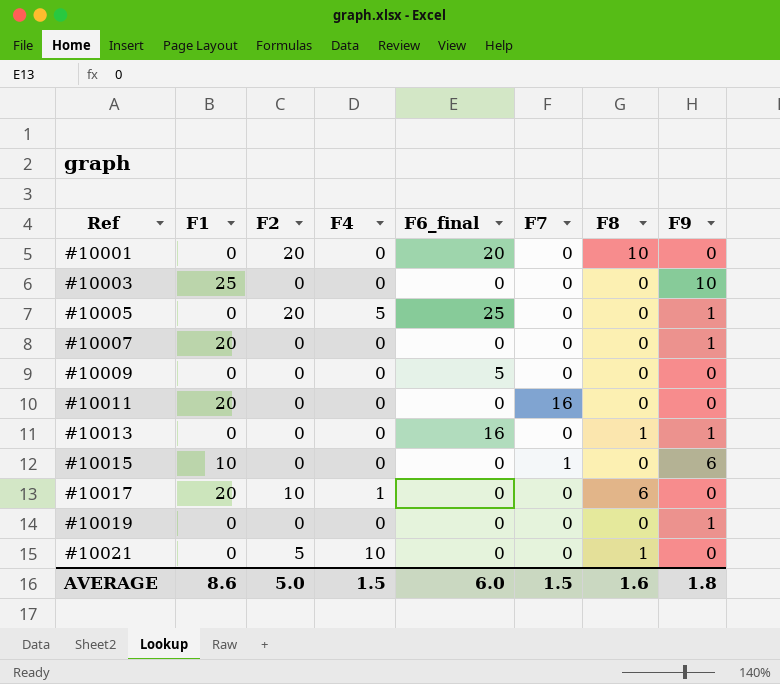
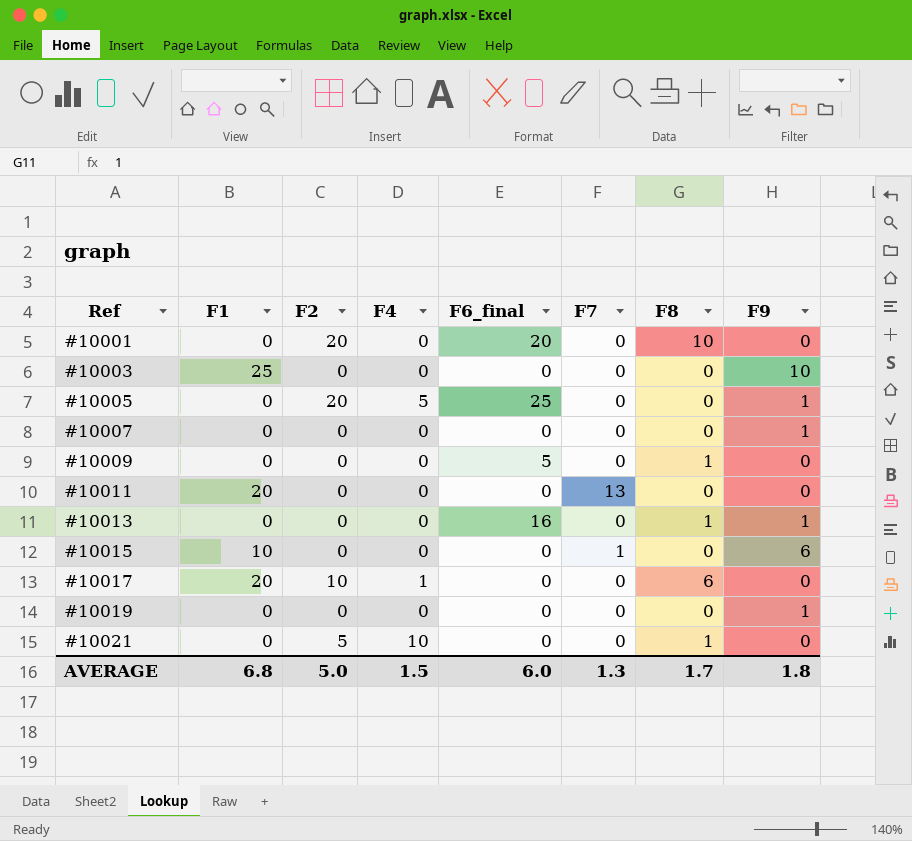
#10007 | F1: 20 -> 0
#10009 | F8: 0 -> 1
#10011 | F7: 16 -> 13
AVERAGE | F1: 8.6 -> 6.8
AVERAGE | F7: 1.5 -> 1.3
AVERAGE | F8: 1.6 -> 1.7

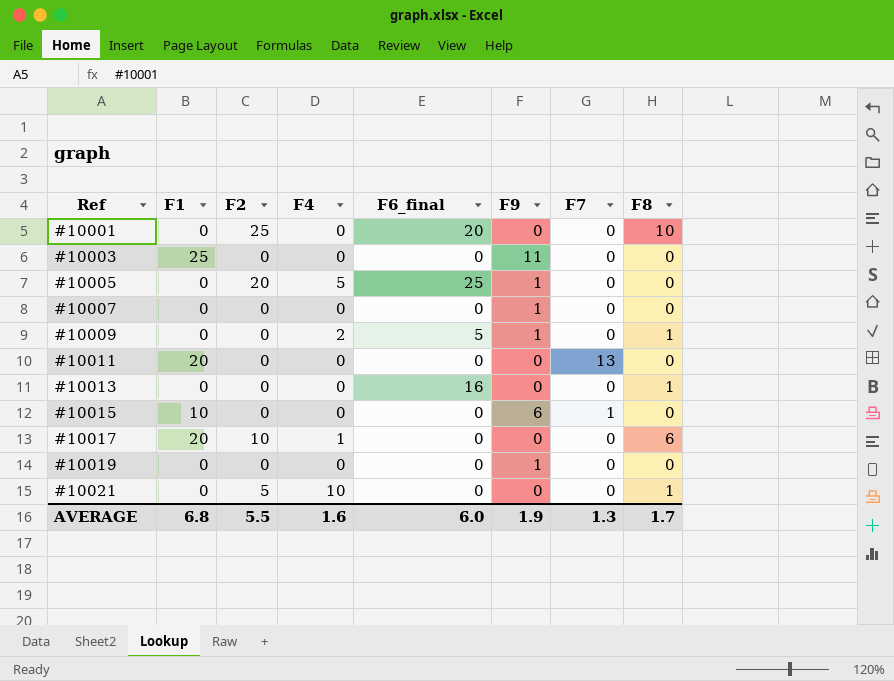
column F9 | position: 8 -> 6
#10001 | F2: 20 -> 25
#10003 | F9: 10 -> 11
#10009 | F4: 0 -> 2
#10009 | F9: 0 -> 1
#10013 | F9: 1 -> 0
AVERAGE | F2: 5.0 -> 5.5
AVERAGE | F4: 1.5 -> 1.6
AVERAGE | F9: 1.8 -> 1.9

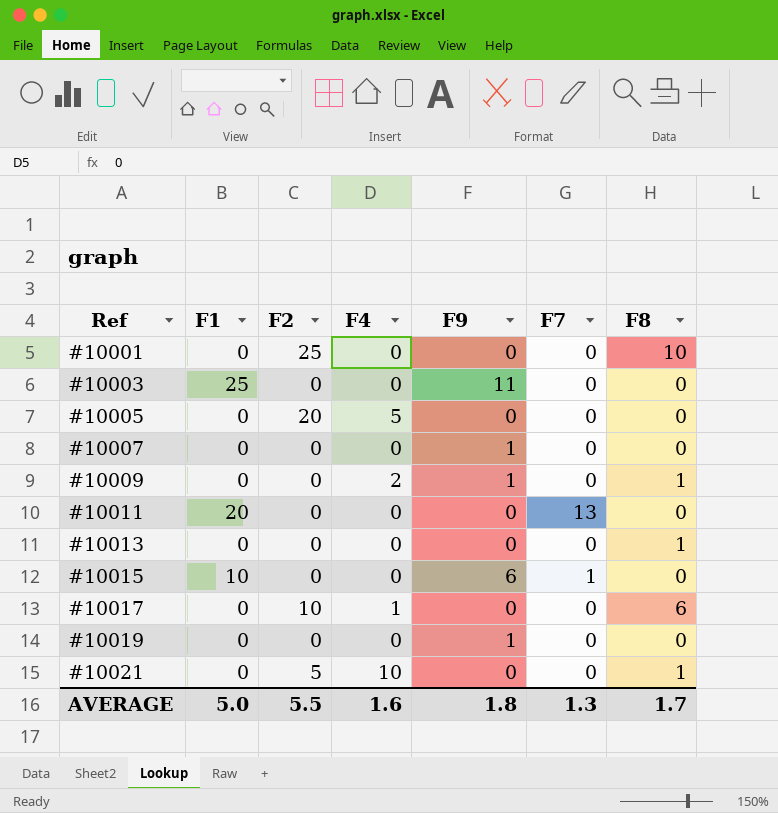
column F6_final | position: 5 -> none
#10005 | F9: 1 -> 0
#10017 | F1: 20 -> 0
AVERAGE | F1: 6.8 -> 5.0
AVERAGE | F9: 1.9 -> 1.8

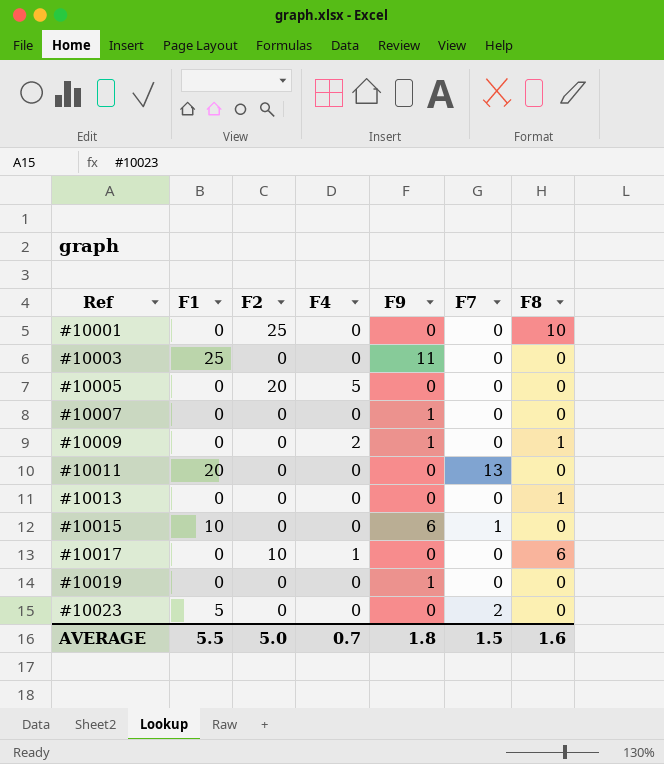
row #10021: 0 | 5 | 10 | 0 | 0 | 1 -> none
row #10023: none -> 5 | 0 | 0 | 0 | 2 | 0
AVERAGE | F1: 5.0 -> 5.5
AVERAGE | F2: 5.5 -> 5.0
AVERAGE | F4: 1.6 -> 0.7
AVERAGE | F7: 1.3 -> 1.5
AVERAGE | F8: 1.7 -> 1.6

